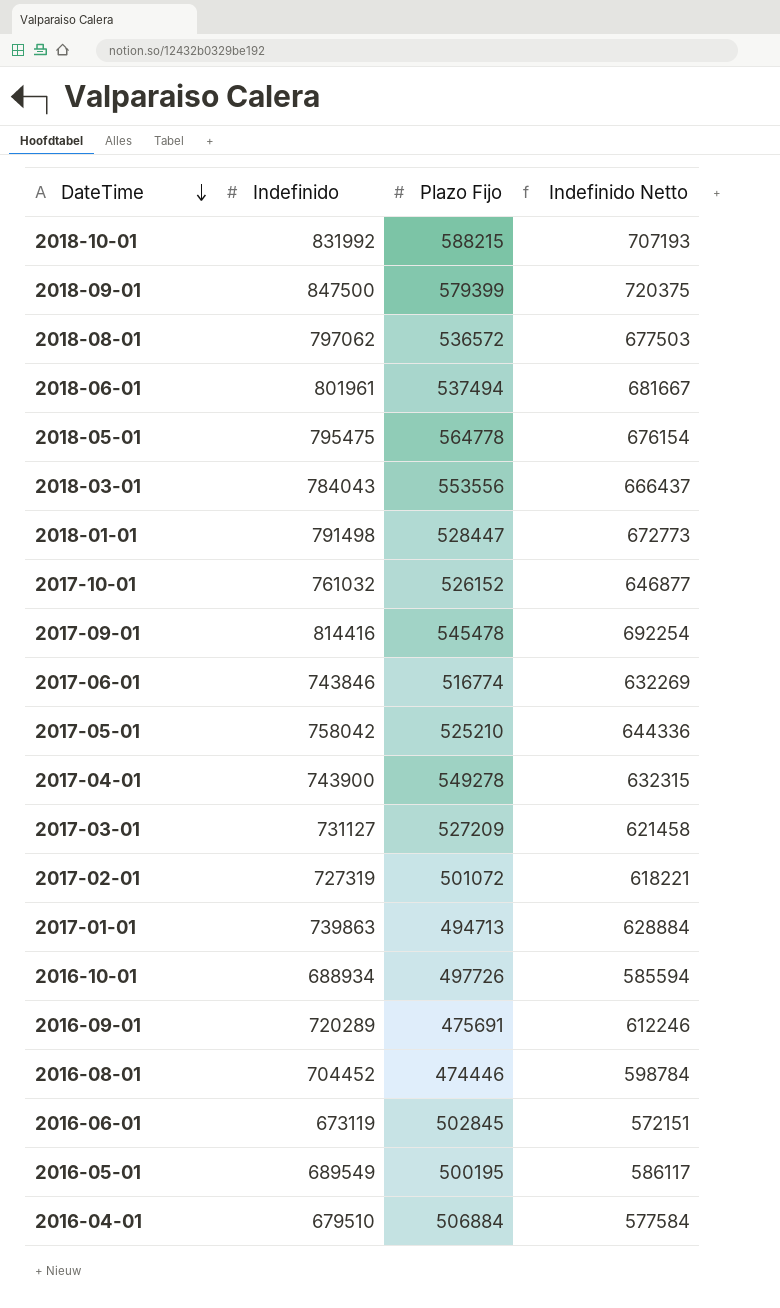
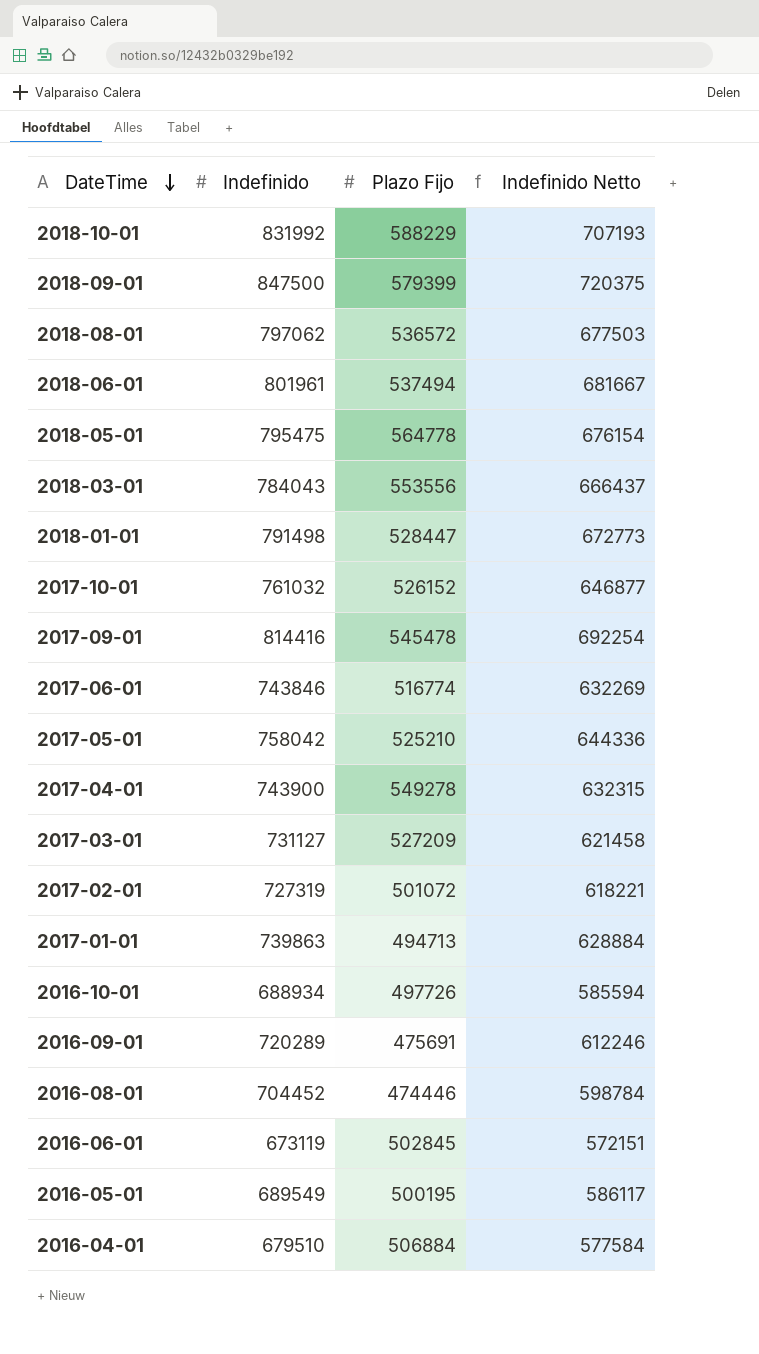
2018-10-01 | Plazo Fijo: 588215 -> 588229

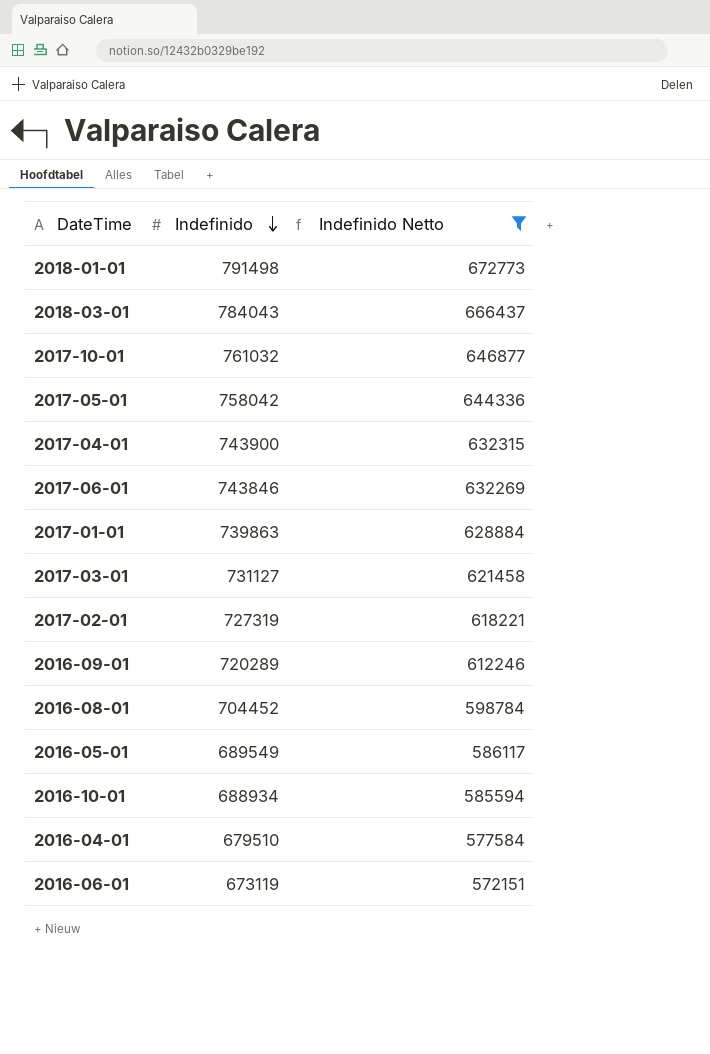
filter: none -> Indefinido Netto <= 672773
row order: DateTime descending -> Indefinido descending
column Plazo Fijo | position: 3 -> none

